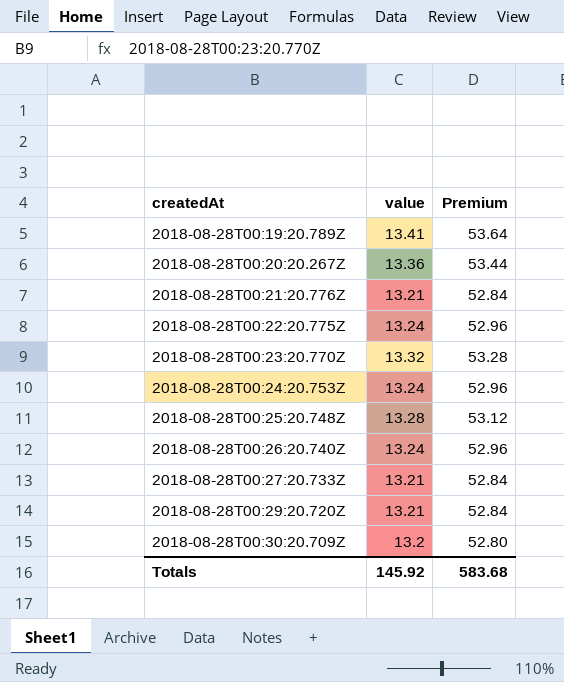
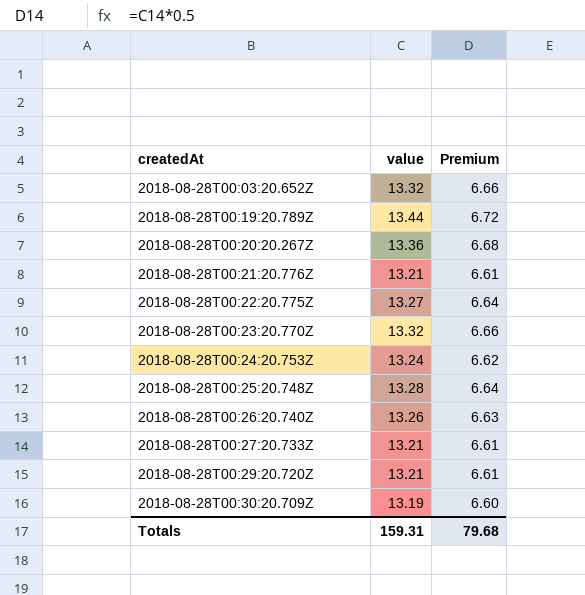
column Premium | formula: [value] * 4 -> [value] * 0.5
row 2018-08-28T00:03:20.652Z: none -> 13.32 | 6.66
2018-08-28T00:19:20.789Z | value: 13.41 -> 13.44
2018-08-28T00:22:20.775Z | value: 13.24 -> 13.27
2018-08-28T00:26:20.740Z | value: 13.24 -> 13.26
2018-08-28T00:30:20.709Z | value: 13.2 -> 13.19
Totals | value: 145.92 -> 159.31
Totals | Premium: 583.68 -> 79.68

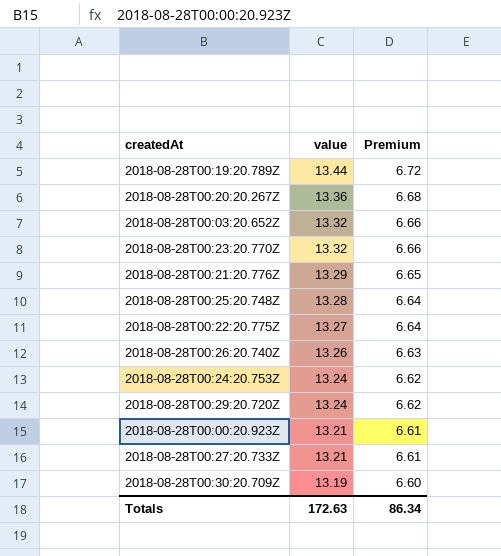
row order: createdAt ascending -> value descending
2018-08-28T00:21:20.776Z | value: 13.21 -> 13.29
2018-08-28T00:21:20.776Z | Premium: 6.61 -> 6.65
2018-08-28T00:29:20.720Z | value: 13.21 -> 13.24
2018-08-28T00:29:20.720Z | Premium: 6.61 -> 6.62
row 2018-08-28T00:00:20.923Z: none -> 13.21 | 6.61
Totals | value: 159.31 -> 172.63
Totals | Premium: 79.68 -> 86.34

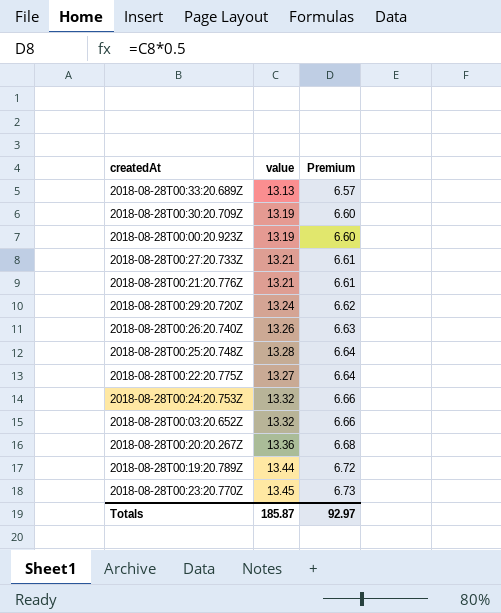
row order: value descending -> Premium ascending
row 2018-08-28T00:33:20.689Z: none -> 13.13 | 6.57
2018-08-28T00:00:20.923Z | value: 13.21 -> 13.19
2018-08-28T00:00:20.923Z | Premium: 6.61 -> 6.60
2018-08-28T00:21:20.776Z | value: 13.29 -> 13.21
2018-08-28T00:21:20.776Z | Premium: 6.65 -> 6.61
2018-08-28T00:24:20.753Z | value: 13.24 -> 13.32
2018-08-28T00:24:20.753Z | Premium: 6.62 -> 6.66
2018-08-28T00:23:20.770Z | value: 13.32 -> 13.45
2018-08-28T00:23:20.770Z | Premium: 6.66 -> 6.73
Totals | value: 172.63 -> 185.87
Totals | Premium: 86.34 -> 92.97

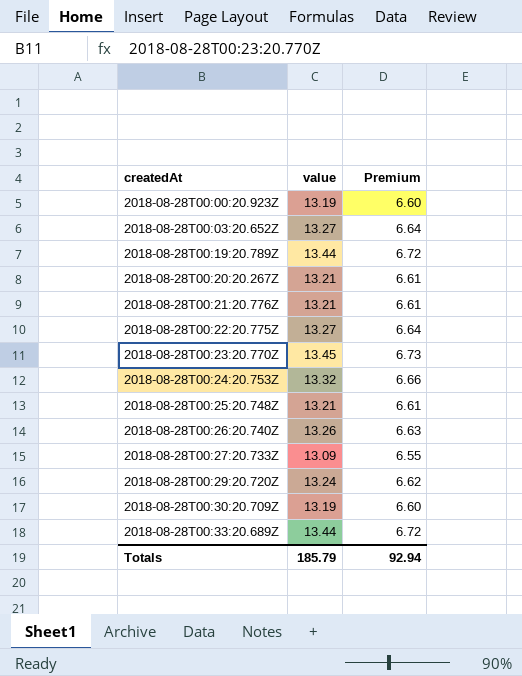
row order: Premium ascending -> createdAt ascending
2018-08-28T00:03:20.652Z | value: 13.32 -> 13.27
2018-08-28T00:03:20.652Z | Premium: 6.66 -> 6.64
2018-08-28T00:20:20.267Z | value: 13.36 -> 13.21
2018-08-28T00:20:20.267Z | Premium: 6.68 -> 6.61
2018-08-28T00:25:20.748Z | value: 13.28 -> 13.21
2018-08-28T00:25:20.748Z | Premium: 6.64 -> 6.61
2018-08-28T00:27:20.733Z | value: 13.21 -> 13.09
2018-08-28T00:27:20.733Z | Premium: 6.61 -> 6.55
2018-08-28T00:33:20.689Z | value: 13.13 -> 13.44
2018-08-28T00:33:20.689Z | Premium: 6.57 -> 6.72
Totals | value: 185.87 -> 185.79
Totals | Premium: 92.97 -> 92.94

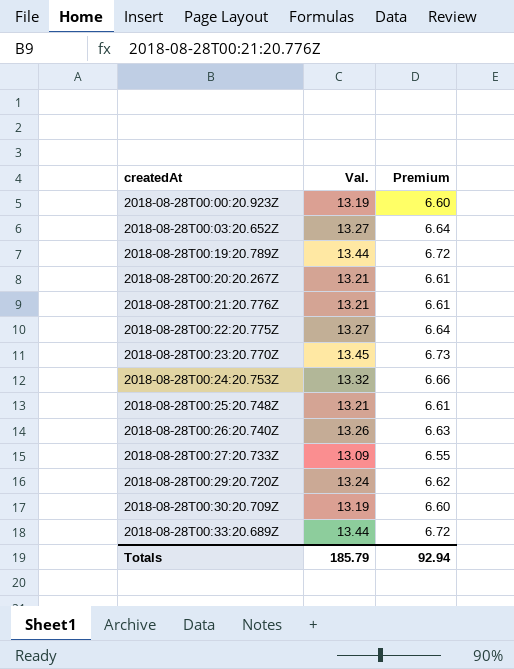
column name: value -> Val.

